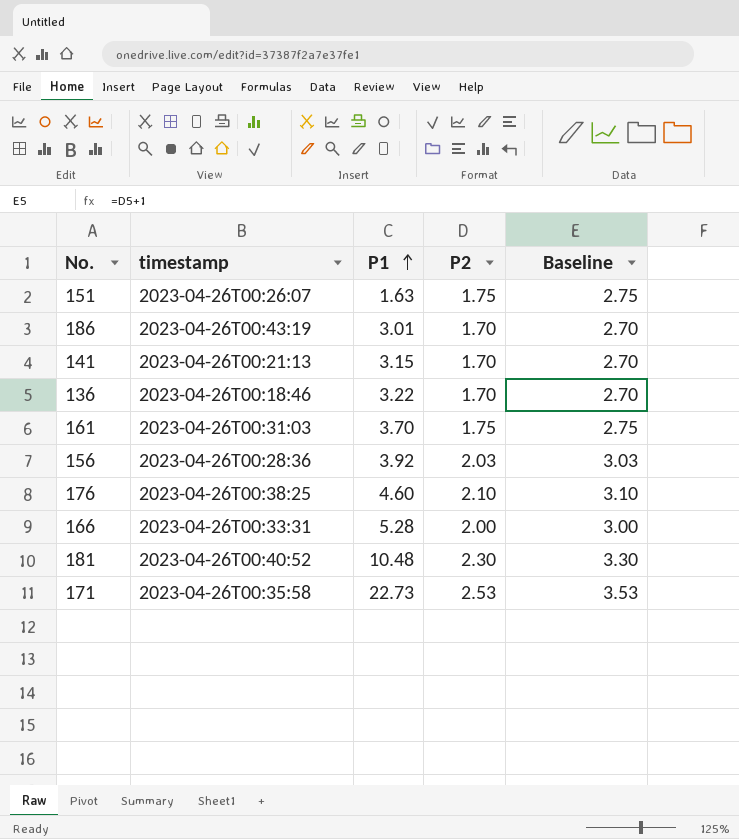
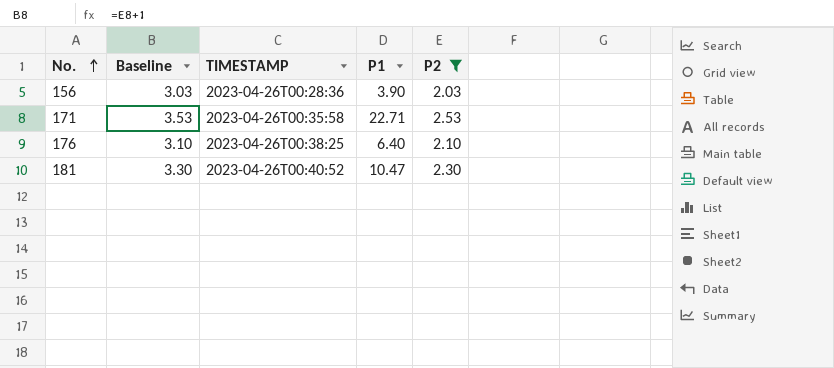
filter: none -> P2 >= 2.03
row order: P1 ascending -> No. ascending
column Baseline | position: 5 -> 2
column name: timestamp -> TIMESTAMP
156 | P1: 3.92 -> 3.90
171 | P1: 22.73 -> 22.71
176 | P1: 4.60 -> 6.40
181 | P1: 10.48 -> 10.47

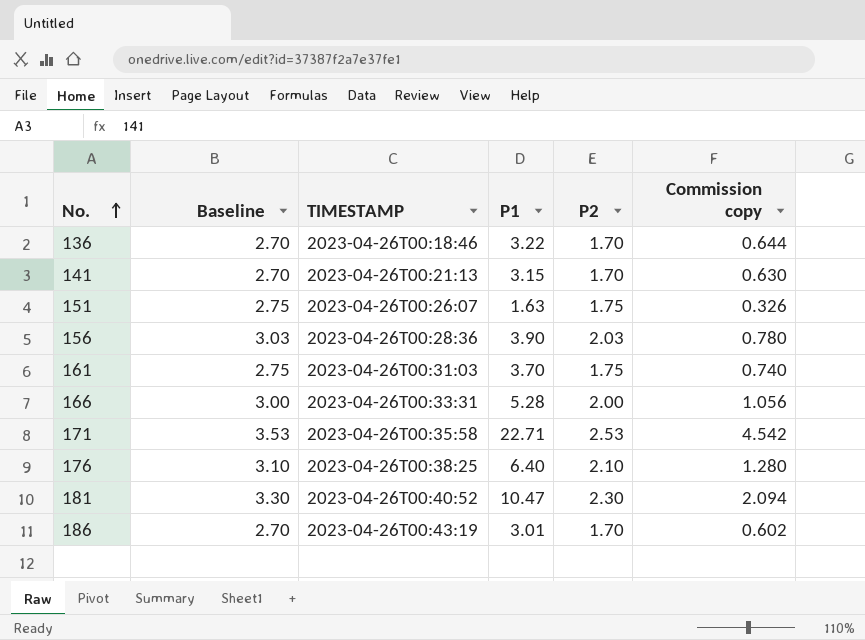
filter: P2 >= 2.03 -> none
column Commission copy | formula: none -> [P1] * 0.2

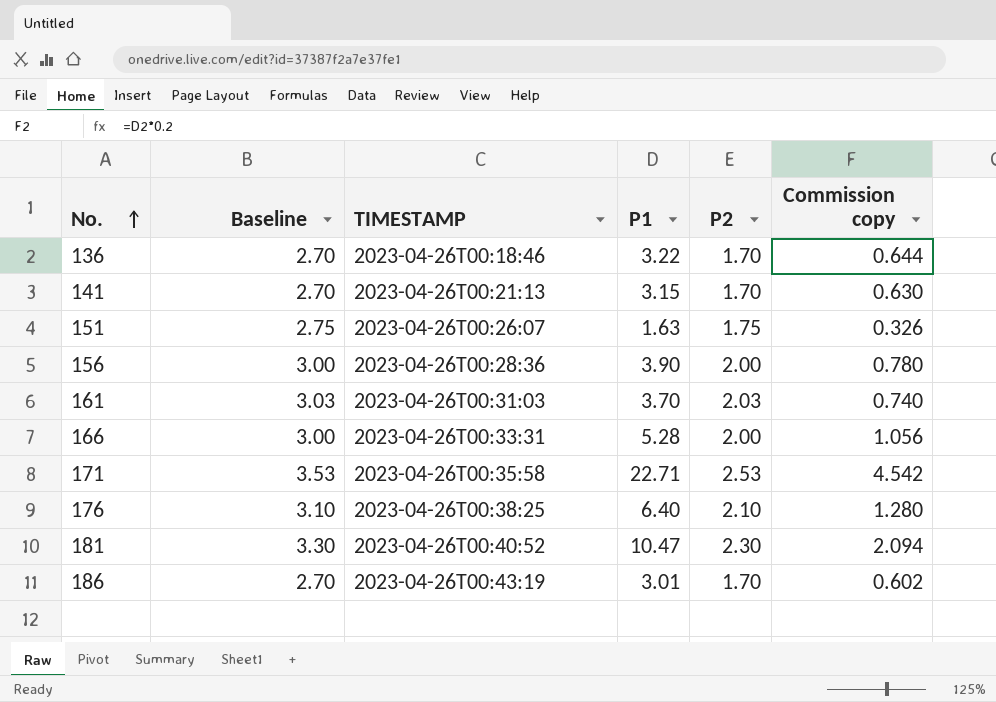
156 | Baseline: 3.03 -> 3.00
156 | P2: 2.03 -> 2.00
161 | Baseline: 2.75 -> 3.03
161 | P2: 1.75 -> 2.03

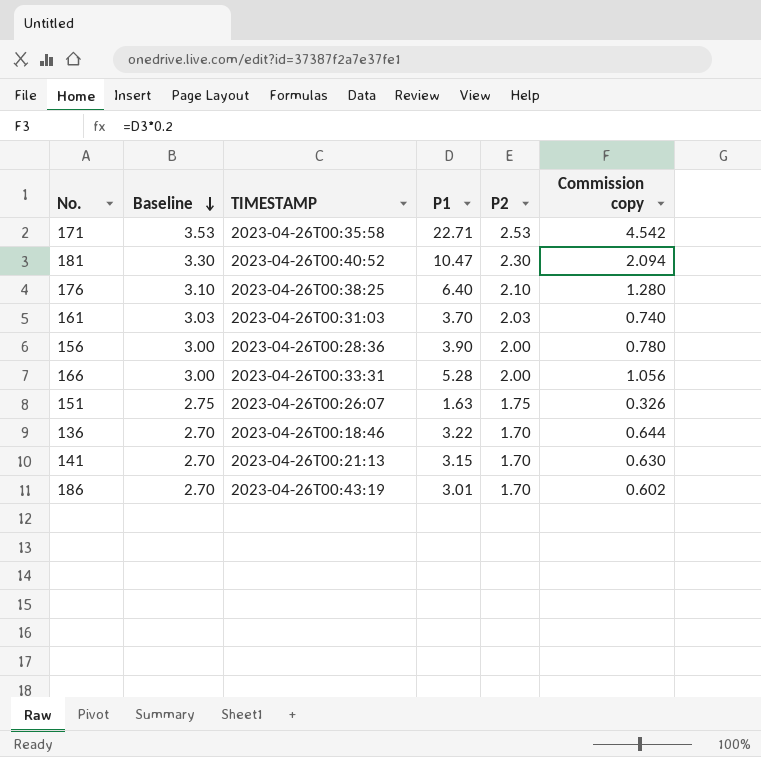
row order: No. ascending -> Baseline descending

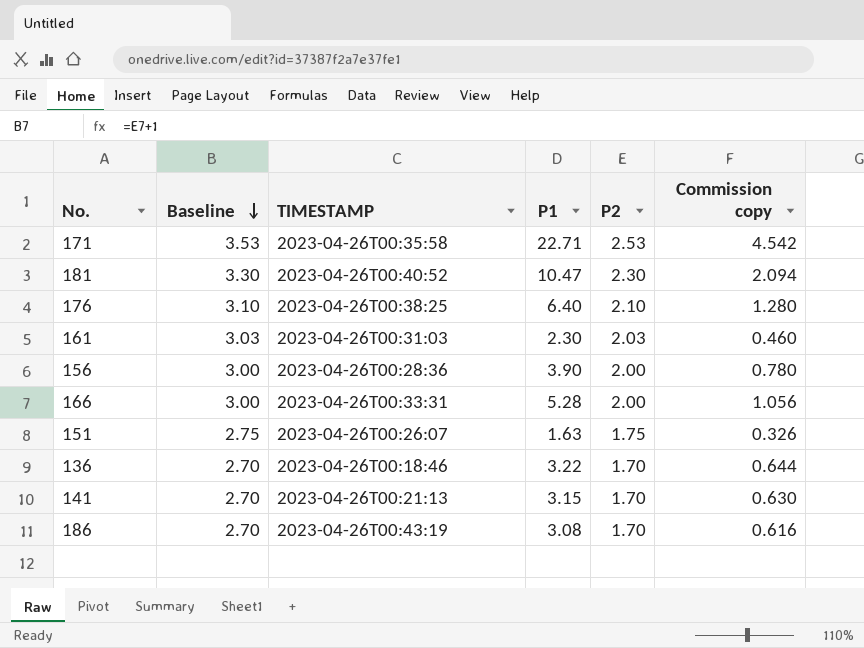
161 | P1: 3.70 -> 2.30
161 | Commission copy: 0.740 -> 0.460
186 | P1: 3.01 -> 3.08
186 | Commission copy: 0.602 -> 0.616

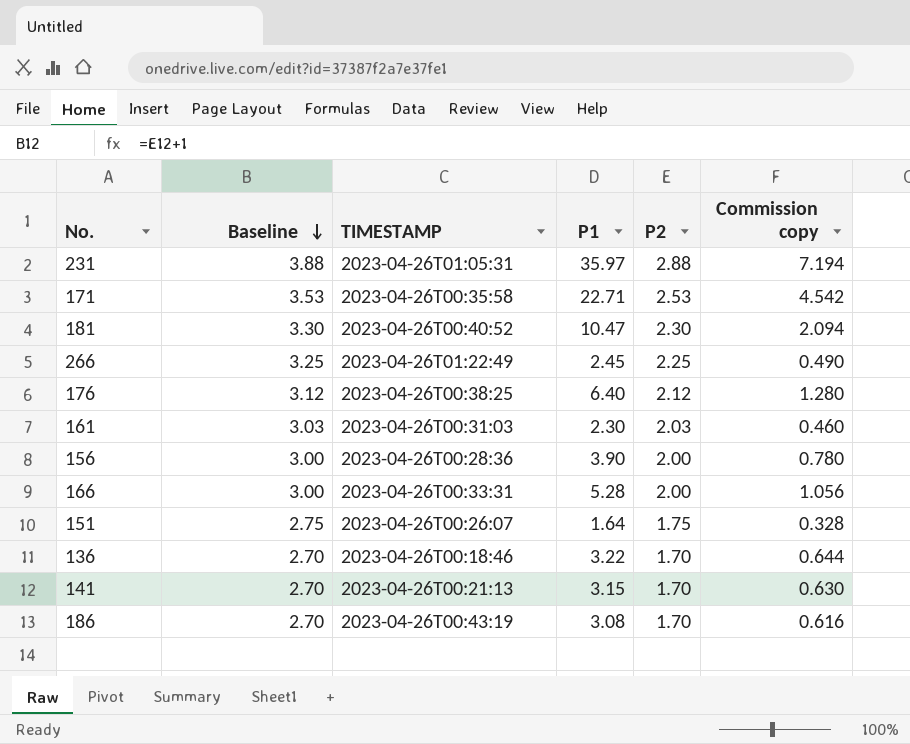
row 231: none -> 3.88 | 2023-04-26T01:05:31 | 35.97 | 2.88 | 7.194
row 266: none -> 3.25 | 2023-04-26T01:22:49 | 2.45 | 2.25 | 0.490
176 | Baseline: 3.10 -> 3.12
176 | P2: 2.10 -> 2.12
151 | P1: 1.63 -> 1.64
151 | Commission copy: 0.326 -> 0.328

